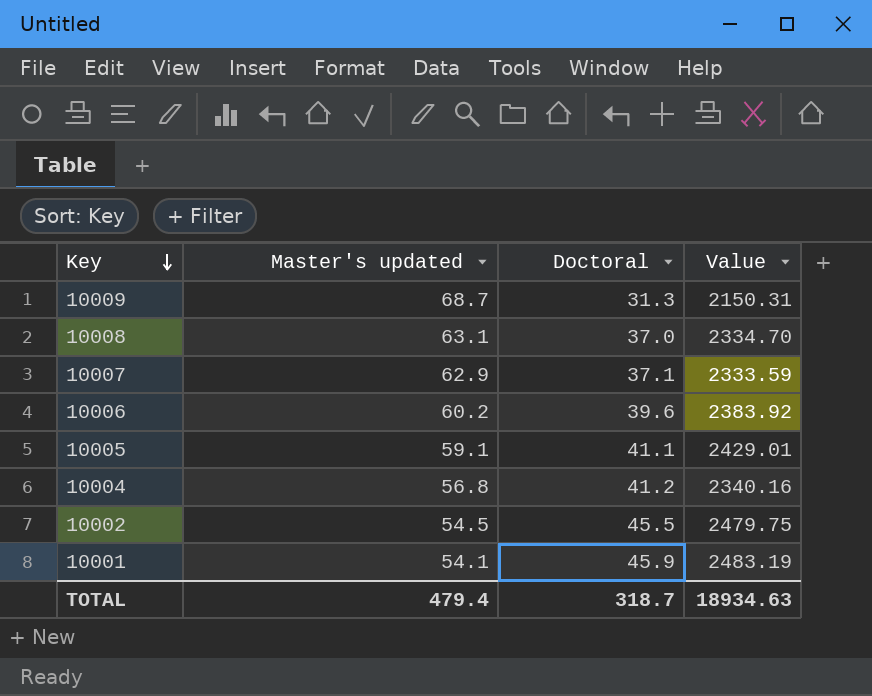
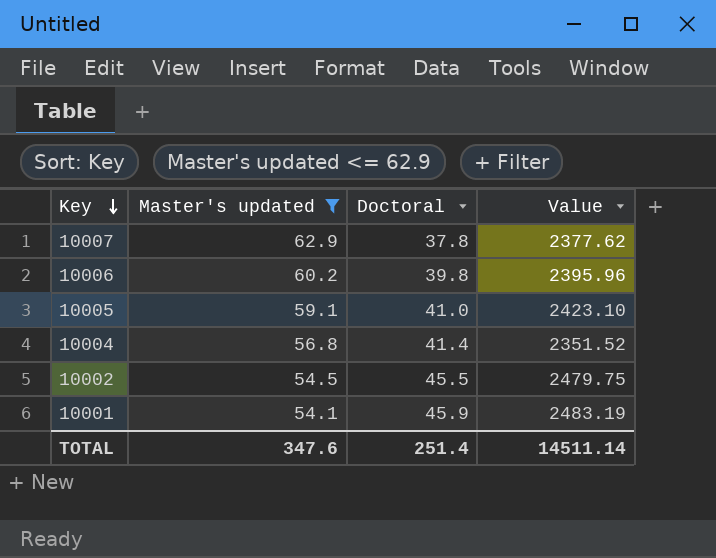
filter: none -> Master's updated <= 62.9
10007 | Doctoral: 37.1 -> 37.8
10007 | Value: 2333.59 -> 2377.62
10006 | Doctoral: 39.6 -> 39.8
10006 | Value: 2383.92 -> 2395.96
10005 | Doctoral: 41.1 -> 41.0
10005 | Value: 2429.01 -> 2423.10
10004 | Doctoral: 41.2 -> 41.4
10004 | Value: 2340.16 -> 2351.52
TOTAL | Master's updated: 479.4 -> 347.6
TOTAL | Doctoral: 318.7 -> 251.4
TOTAL | Value: 18934.63 -> 14511.14

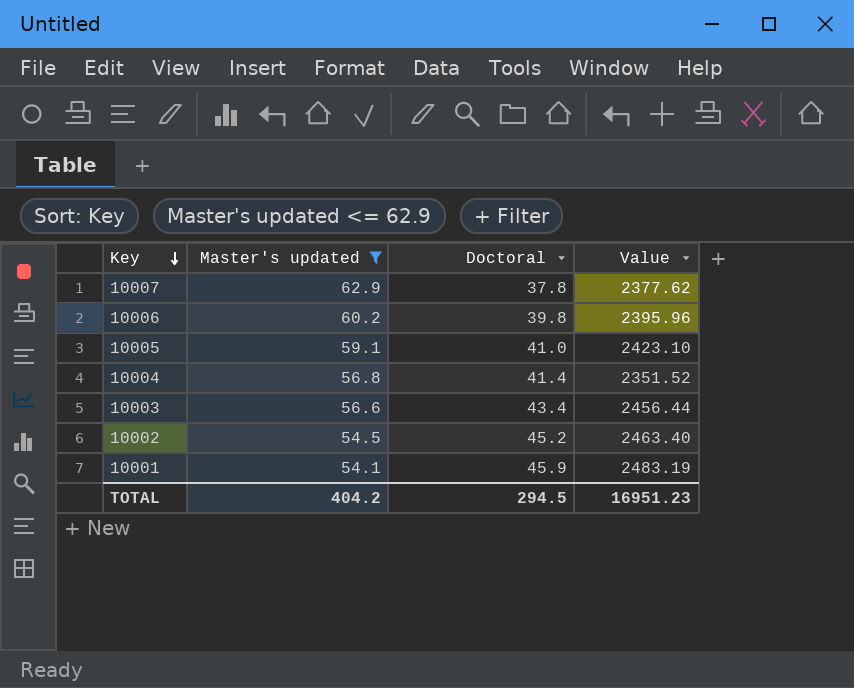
row 10003: none -> 56.6 | 43.4 | 2456.44
10002 | Doctoral: 45.5 -> 45.2
10002 | Value: 2479.75 -> 2463.40
TOTAL | Master's updated: 347.6 -> 404.2
TOTAL | Doctoral: 251.4 -> 294.5
TOTAL | Value: 14511.14 -> 16951.23

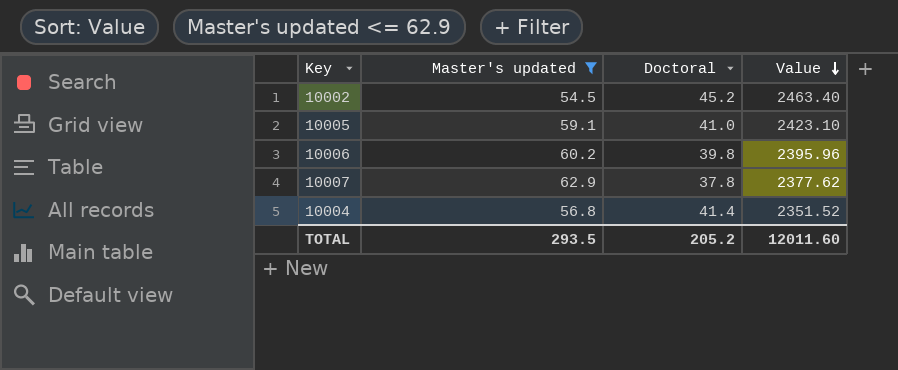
row order: Key descending -> Value descending
row 10003: 56.6 | 43.4 | 2456.44 -> none
row 10001: 54.1 | 45.9 | 2483.19 -> none
TOTAL | Master's updated: 404.2 -> 293.5
TOTAL | Doctoral: 294.5 -> 205.2
TOTAL | Value: 16951.23 -> 12011.60

